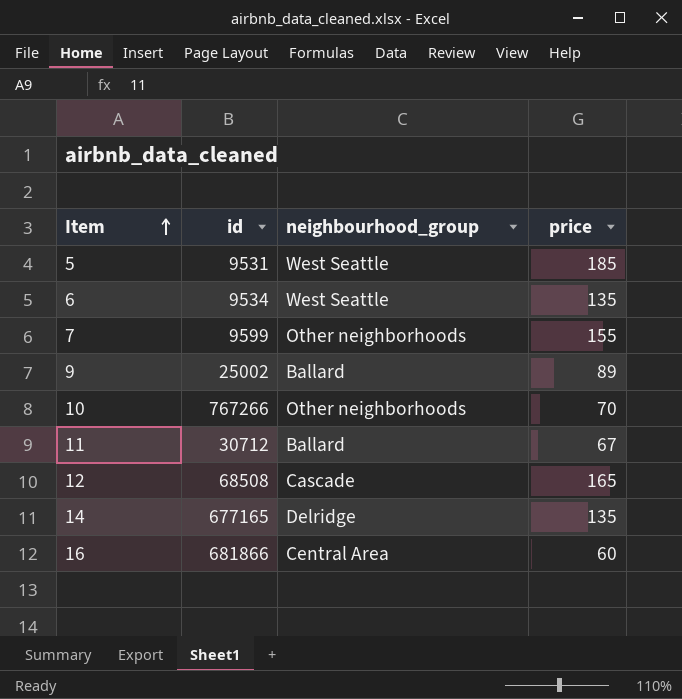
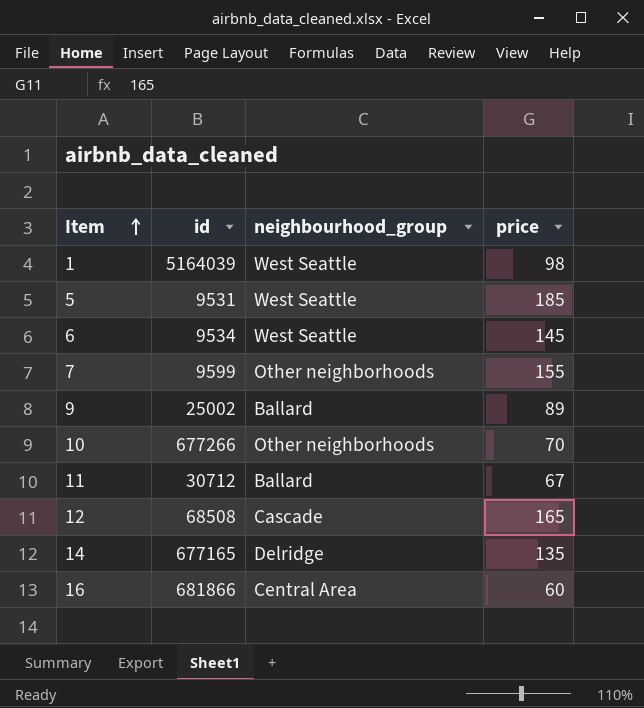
row 1: none -> 5164039 | West Seattle | 98
6 | price: 135 -> 145
10 | id: 767266 -> 677266

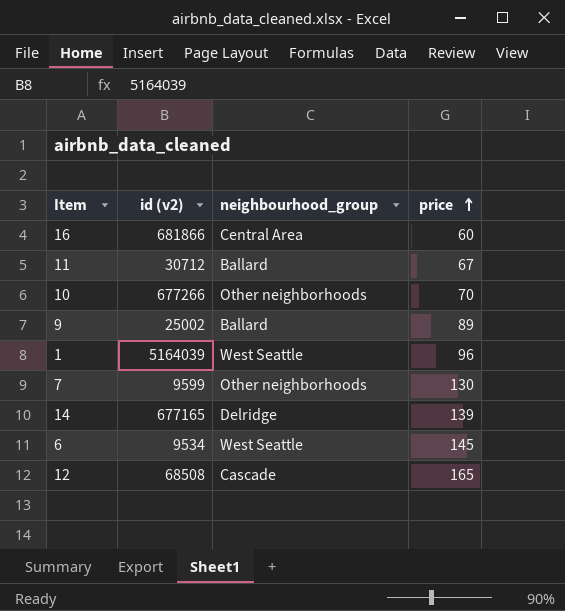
row order: Item ascending -> price ascending
column name: id -> id (v2)
row 5: 9531 | West Seattle | 185 -> none
1 | price: 98 -> 96
7 | price: 155 -> 130
14 | price: 135 -> 139

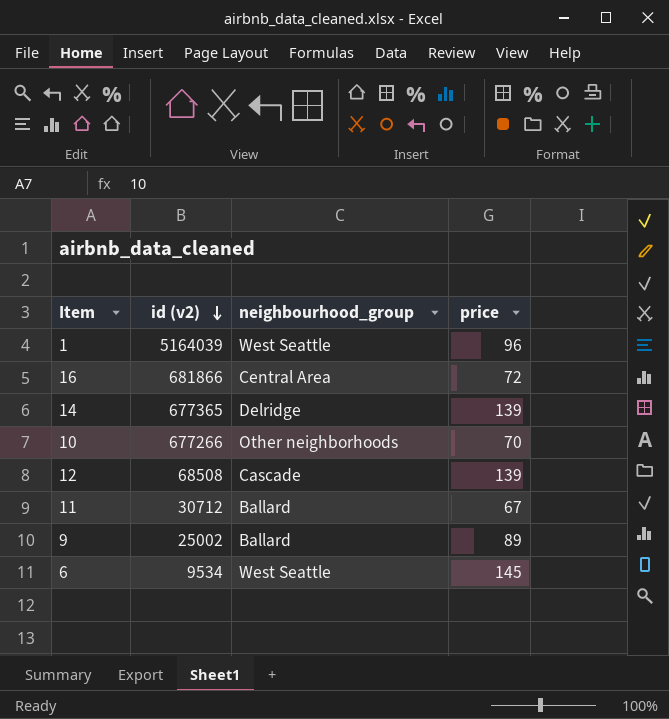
row order: price ascending -> id (v2) descending
row 7: 9599 | Other neighborhoods | 130 -> none
16 | price: 60 -> 72
14 | id (v2): 677165 -> 677365
12 | price: 165 -> 139

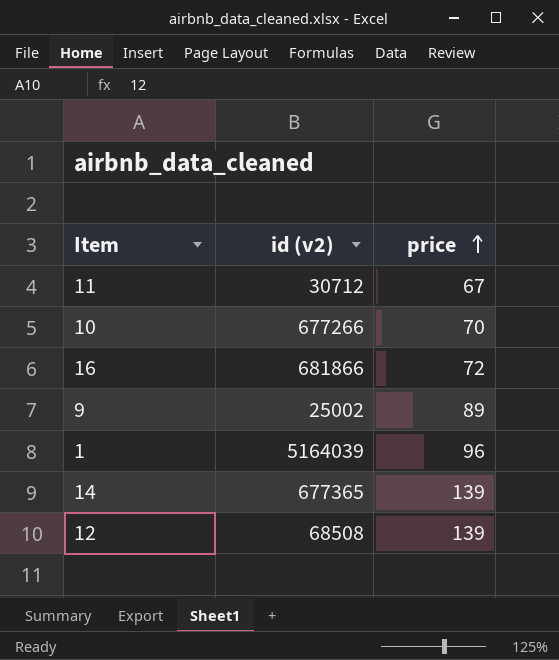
row order: id (v2) descending -> price ascending
column neighbourhood_group | position: 3 -> none
row 6: 9534 | West Seattle | 145 -> none

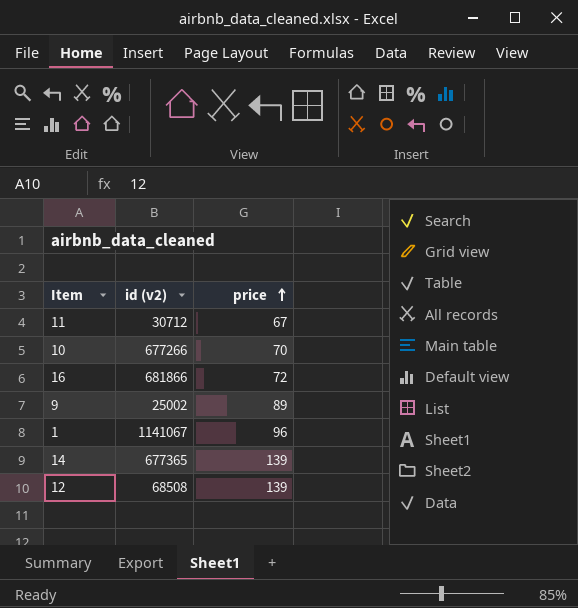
1 | id (v2): 5164039 -> 1141067

